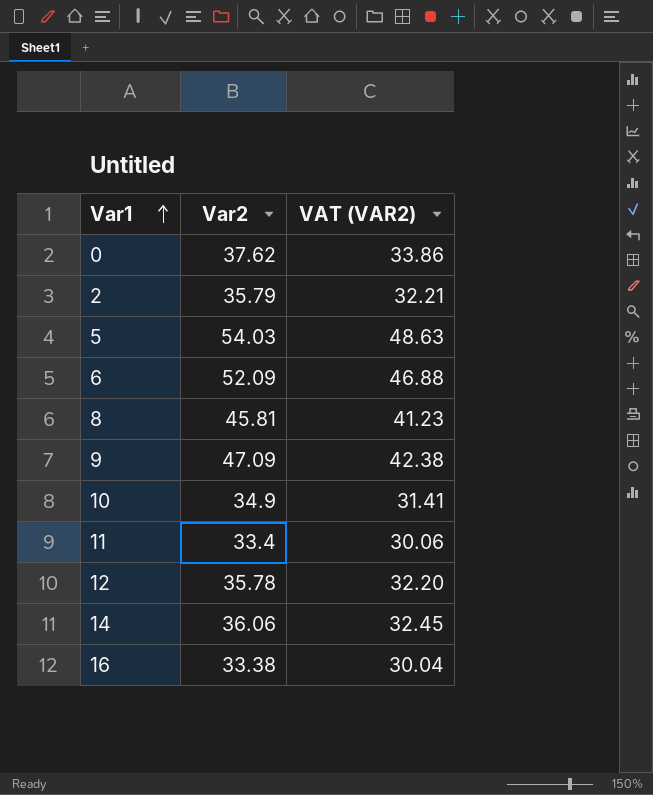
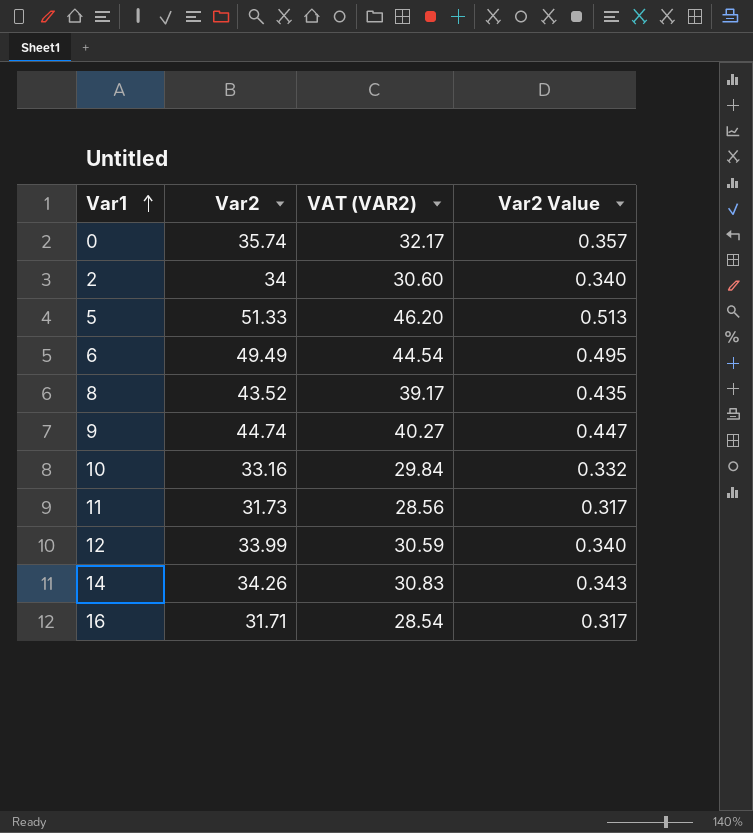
column Var2 Value | formula: none -> [Var2] * 0.01
0 | Var2: 37.62 -> 35.74
0 | VAT (VAR2): 33.86 -> 32.17
2 | Var2: 35.79 -> 34
2 | VAT (VAR2): 32.21 -> 30.60
5 | Var2: 54.03 -> 51.33
5 | VAT (VAR2): 48.63 -> 46.20
6 | Var2: 52.09 -> 49.49
6 | VAT (VAR2): 46.88 -> 44.54
8 | Var2: 45.81 -> 43.52
8 | VAT (VAR2): 41.23 -> 39.17
9 | Var2: 47.09 -> 44.74
9 | VAT (VAR2): 42.38 -> 40.27
10 | Var2: 34.9 -> 33.16
10 | VAT (VAR2): 31.41 -> 29.84
11 | Var2: 33.4 -> 31.73
11 | VAT (VAR2): 30.06 -> 28.56
12 | Var2: 35.78 -> 33.99
12 | VAT (VAR2): 32.20 -> 30.59
14 | Var2: 36.06 -> 34.26
14 | VAT (VAR2): 32.45 -> 30.83
16 | Var2: 33.38 -> 31.71
16 | VAT (VAR2): 30.04 -> 28.54

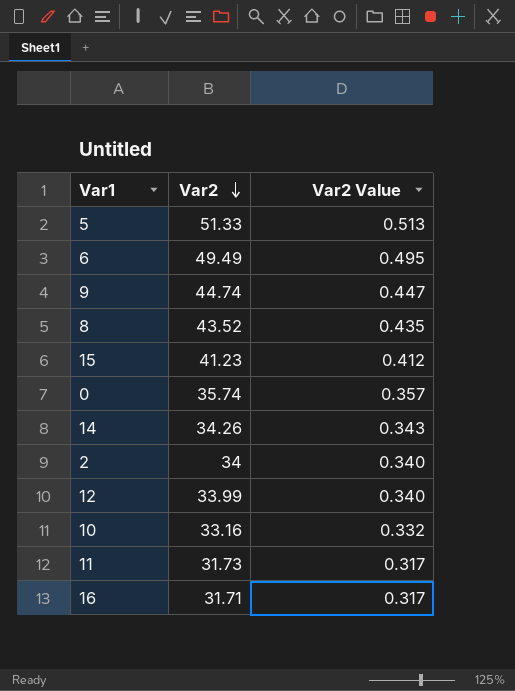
row order: Var1 ascending -> Var2 descending
column VAT (VAR2) | formula: [Var2] * 0.9 -> none
row 15: none -> 41.23 | 0.412

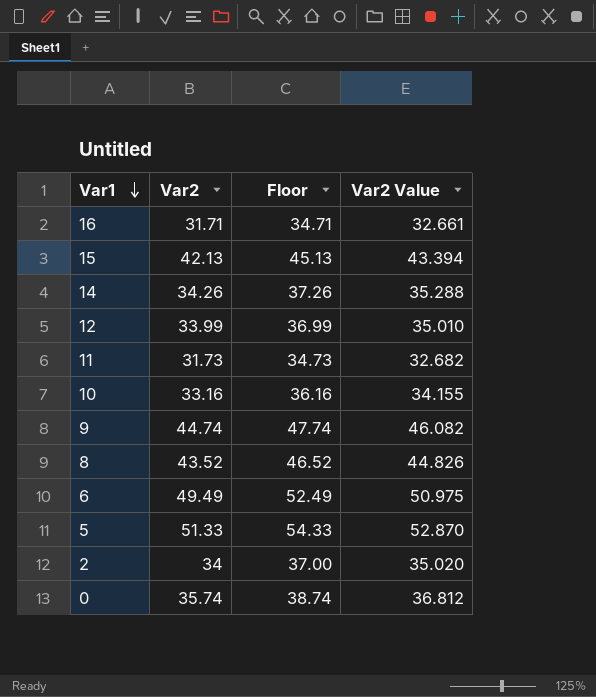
row order: Var2 descending -> Var1 descending
column Floor | formula: none -> [Var2] + 3
column Var2 Value | formula: [Var2] * 0.01 -> [Var2] * 1.03
15 | Var2: 41.23 -> 42.13

